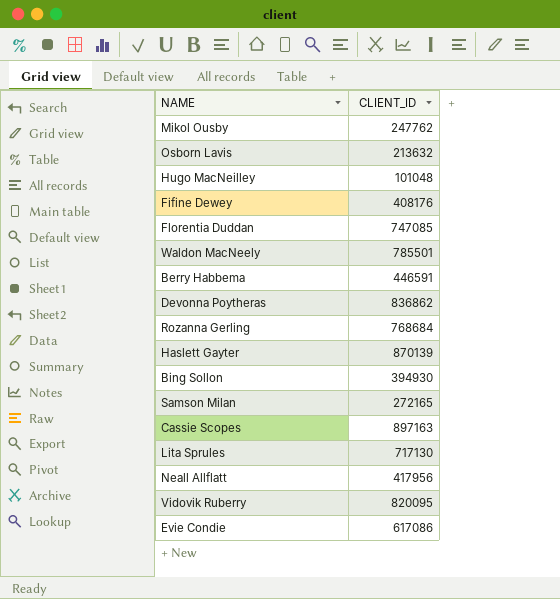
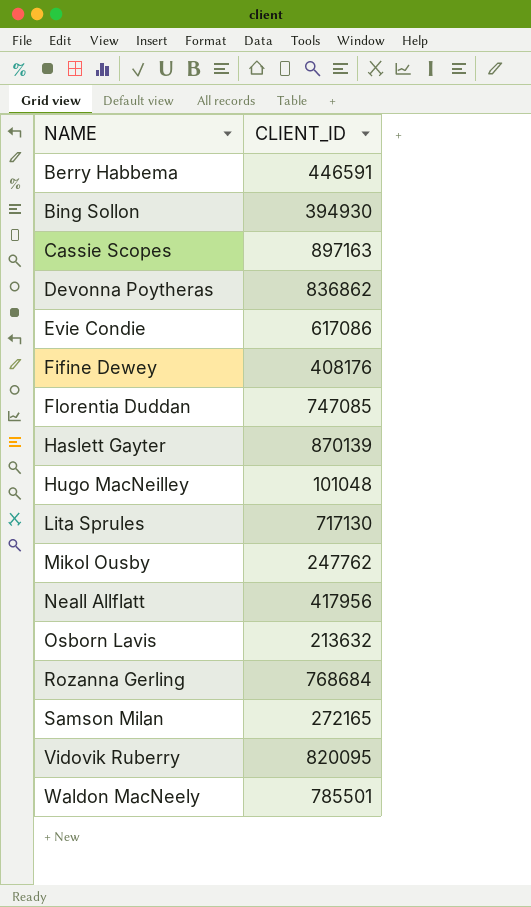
row order: none -> NAME ascending

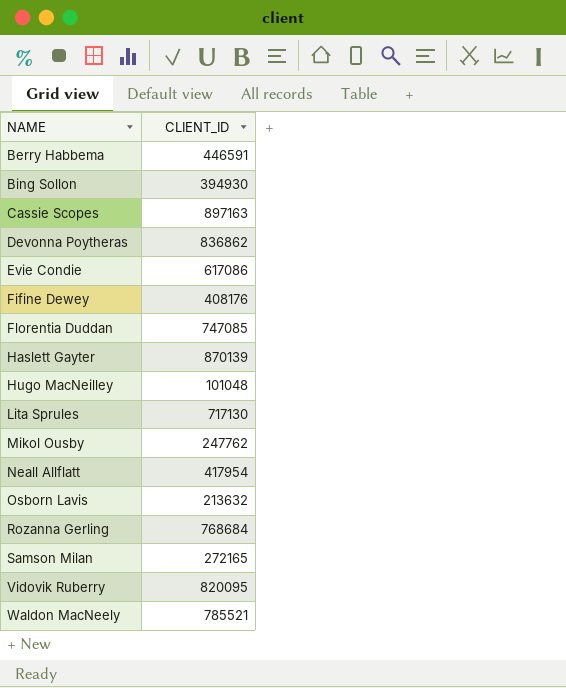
Neall Allflatt | CLIENT_ID: 417956 -> 417954
Waldon MacNeely | CLIENT_ID: 785501 -> 785521

